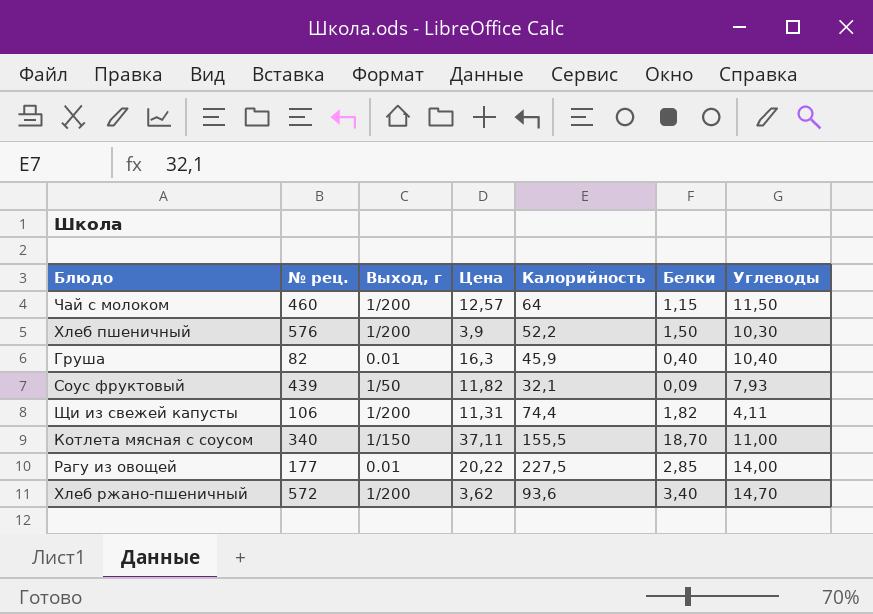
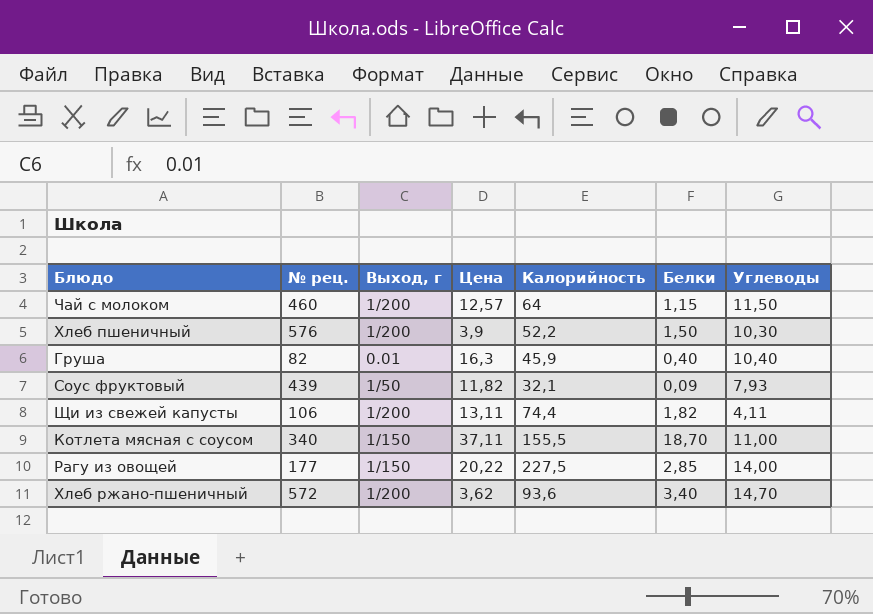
Щи из свежей капусты | Цена: 11,31 -> 13,11
Рагу из овощей | Выход, г: 0.01 -> 1/150

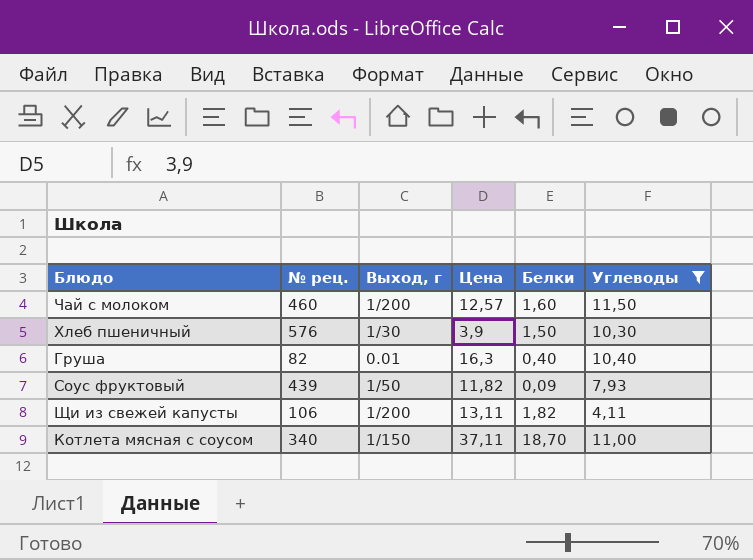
filter: none -> Углеводы <= 11,50
column Калорийность | position: 5 -> none
Чай с молоком | Белки: 1,15 -> 1,60
Хлеб пшеничный | Выход, г: 1/200 -> 1/30

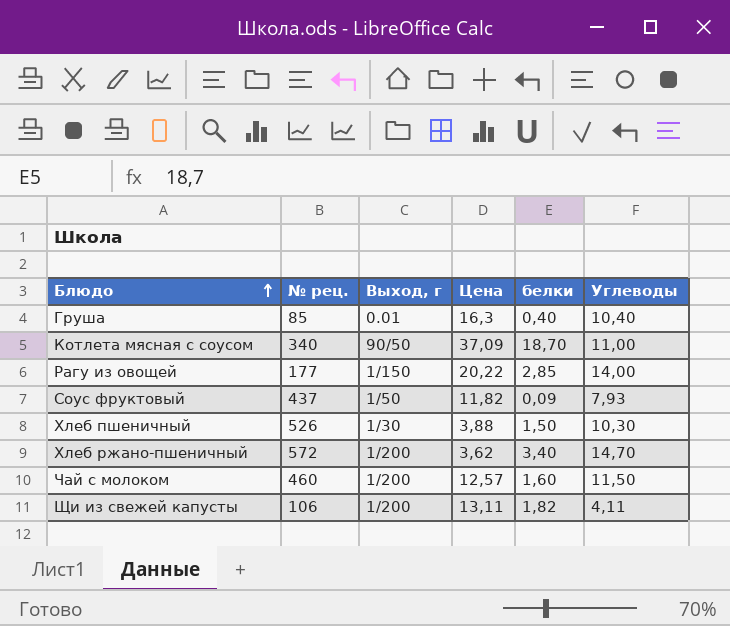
filter: Углеводы <= 11,50 -> none
row order: none -> Блюдо ascending
column name: Белки -> белки
Груша | № рец.: 82 -> 85
Котлета мясная с соусом | Выход, г: 1/150 -> 90/50
Котлета мясная с соусом | Цена: 37,11 -> 37,09
Соус фруктовый | № рец.: 439 -> 437
Хлеб пшеничный | № рец.: 576 -> 526
Хлеб пшеничный | Цена: 3,9 -> 3,88

